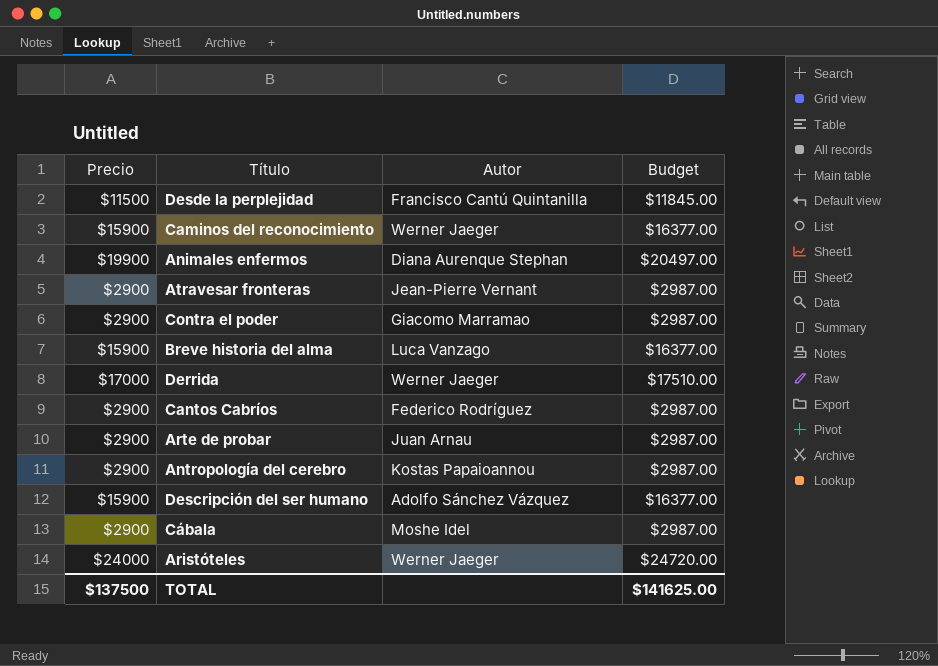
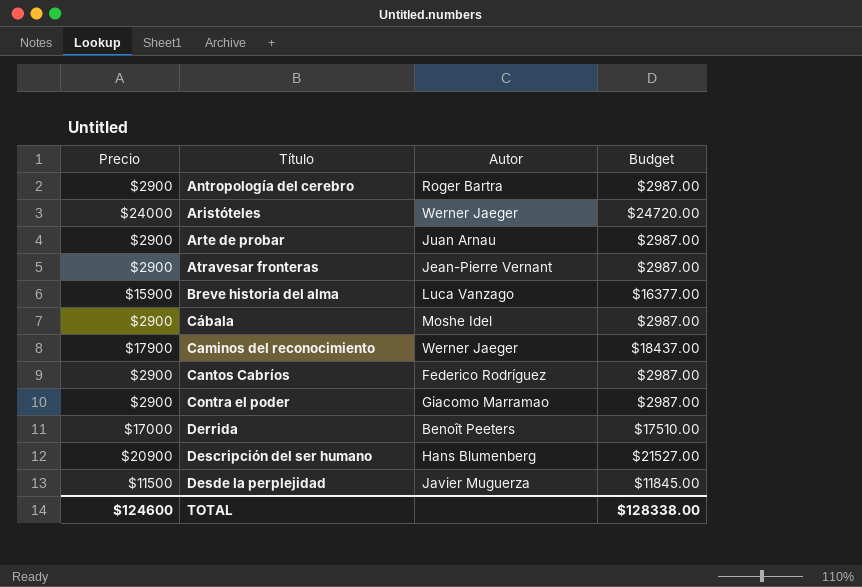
row order: none -> Título ascending
row Animales enfermos: $19900 | Diana Aurenque Stephan | $20497.00 -> none
Antropología del cerebro | Autor: Kostas Papaioannou -> Roger Bartra
Caminos del reconocimiento | Precio: $15900 -> $17900
Caminos del reconocimiento | Budget: $16377.00 -> $18437.00
Derrida | Autor: Werner Jaeger -> Benoît Peeters
Descripción del ser humano | Precio: $15900 -> $20900
Descripción del ser humano | Autor: Adolfo Sánchez Vázquez -> Hans Blumenberg
Descripción del ser humano | Budget: $16377.00 -> $21527.00
Desde la perplejidad | Autor: Francisco Cantú Quintanilla -> Javier Muguerza
TOTAL | Precio: $137500 -> $124600
TOTAL | Budget: $141625.00 -> $128338.00

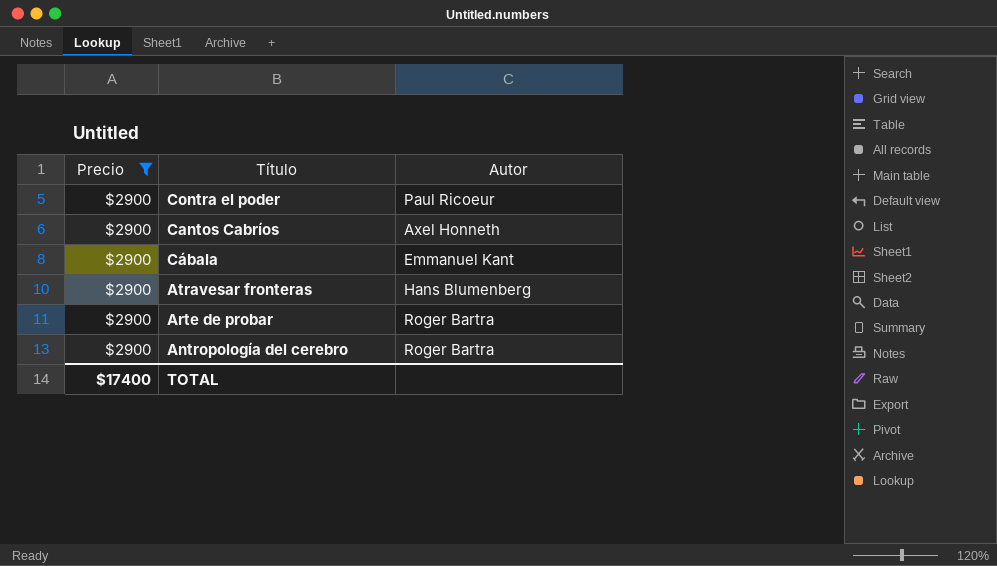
filter: none -> Precio = $2900
row order: Título ascending -> Título descending
column Budget | formula: [Precio] * 1.03 -> none
Contra el poder | Autor: Giacomo Marramao -> Paul Ricoeur
Cantos Cabríos | Autor: Federico Rodríguez -> Axel Honneth
Cábala | Autor: Moshe Idel -> Emmanuel Kant
Atravesar fronteras | Autor: Jean-Pierre Vernant -> Hans Blumenberg
Arte de probar | Autor: Juan Arnau -> Roger Bartra
TOTAL | Precio: $124600 -> $17400

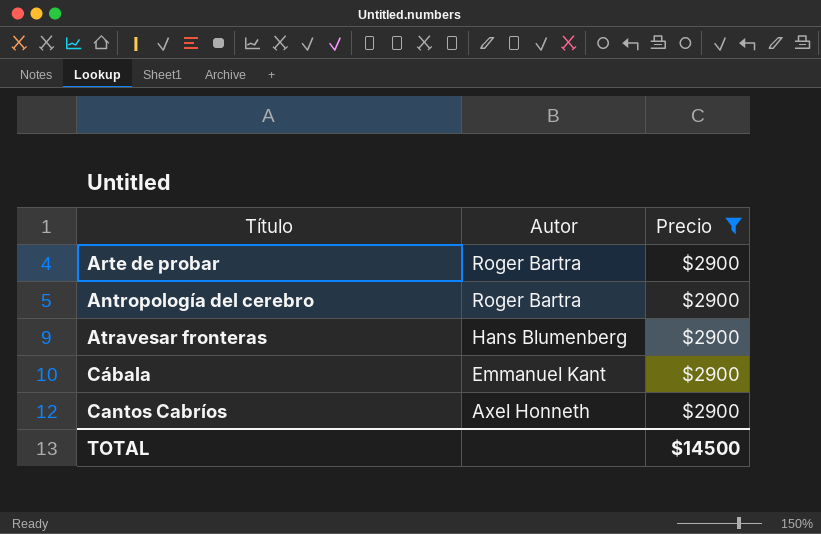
row order: Título descending -> Autor descending
column Precio | position: 1 -> 3
row Contra el poder: $2900 | Paul Ricoeur -> none
TOTAL | Precio: $17400 -> $14500

